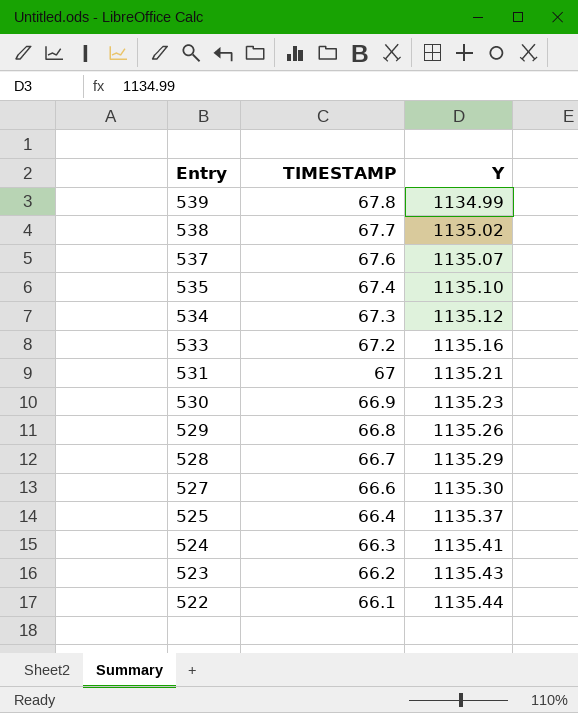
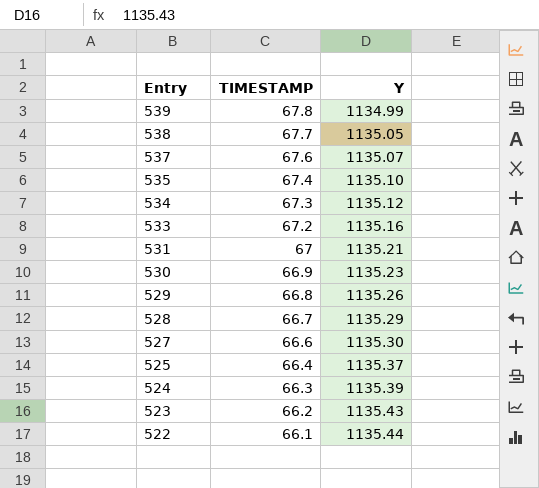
538 | Y: 1135.02 -> 1135.05
524 | Y: 1135.41 -> 1135.39

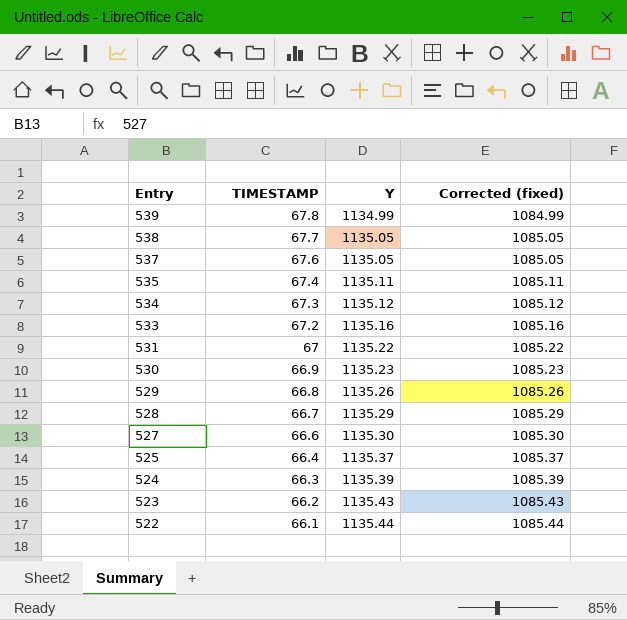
column Corrected (fixed) | formula: none -> [Y] - 50
537 | Y: 1135.07 -> 1135.05
535 | Y: 1135.10 -> 1135.11
531 | Y: 1135.21 -> 1135.22

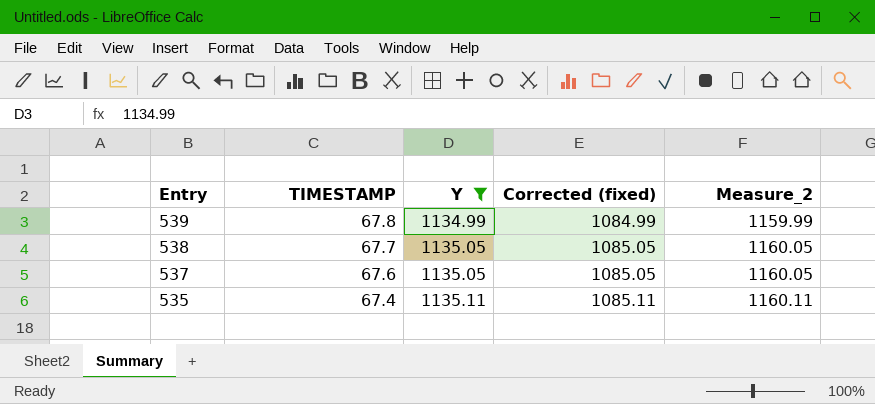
filter: none -> Y <= 1135.11
column Measure_2 | formula: none -> [Y] + 25

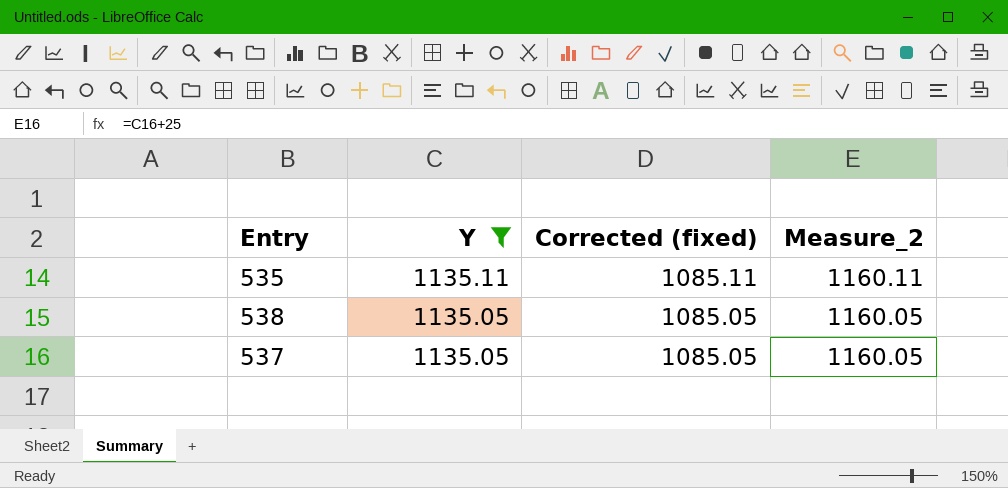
row order: Entry descending -> Y descending
column TIMESTAMP | position: 2 -> none
row 539: 67.8 | 1134.99 | 1084.99 | 1159.99 -> none

